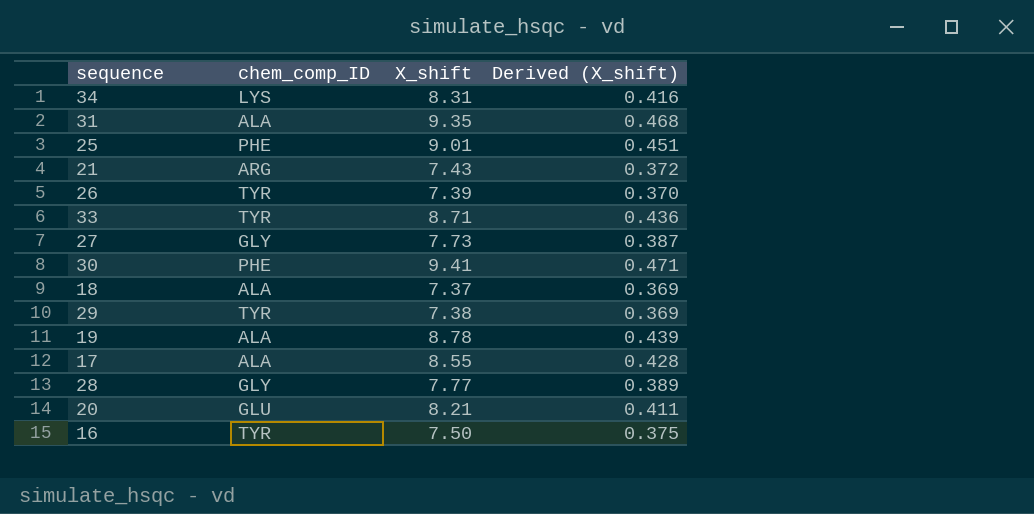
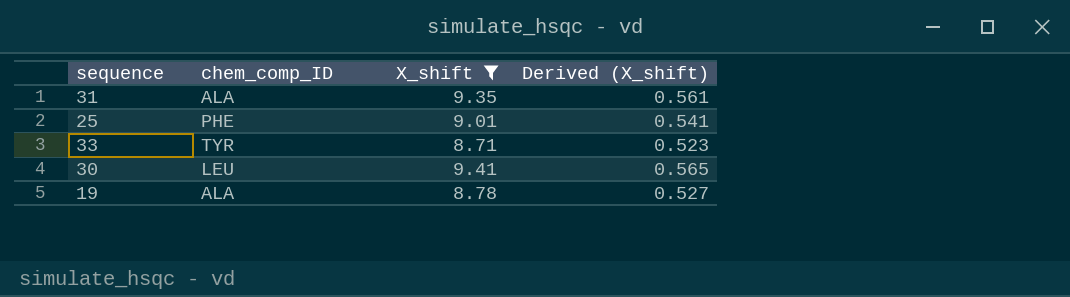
filter: none -> X_shift >= 8.71
column Derived (X_shift) | formula: [X_shift] * 0.05 -> [X_shift] * 0.06
30 | chem_comp_ID: PHE -> LEU

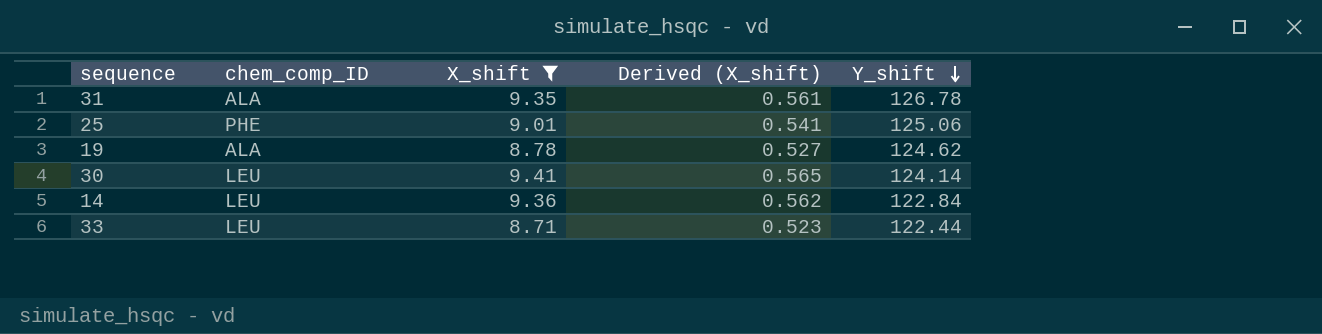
row order: none -> Y_shift descending
column Y_shift | position: none -> 5
row 14: none -> LEU | 9.36 | 0.562 | 122.84
33 | chem_comp_ID: TYR -> LEU

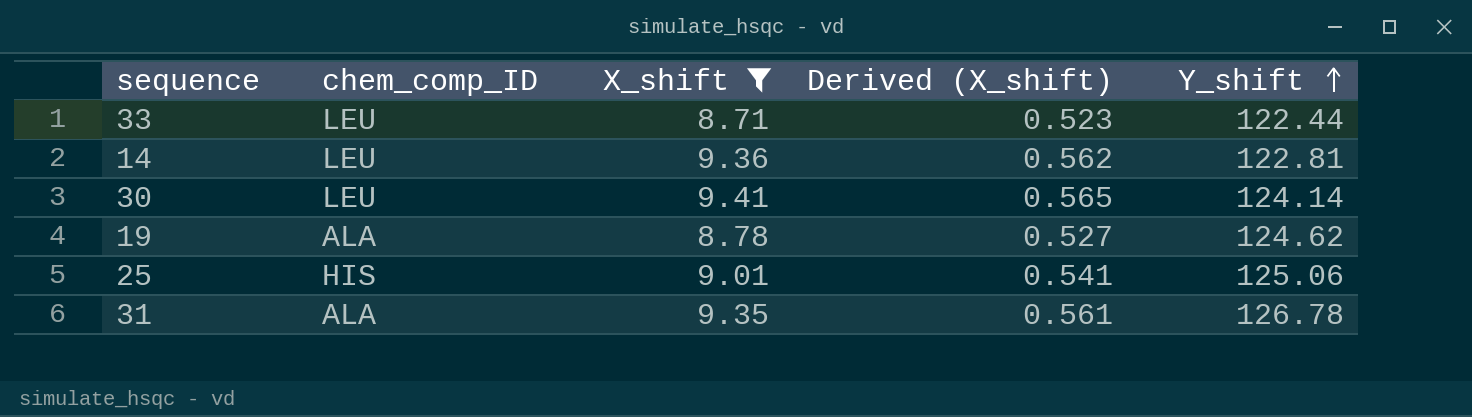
row order: Y_shift descending -> Y_shift ascending
14 | Y_shift: 122.84 -> 122.81
25 | chem_comp_ID: PHE -> HIS

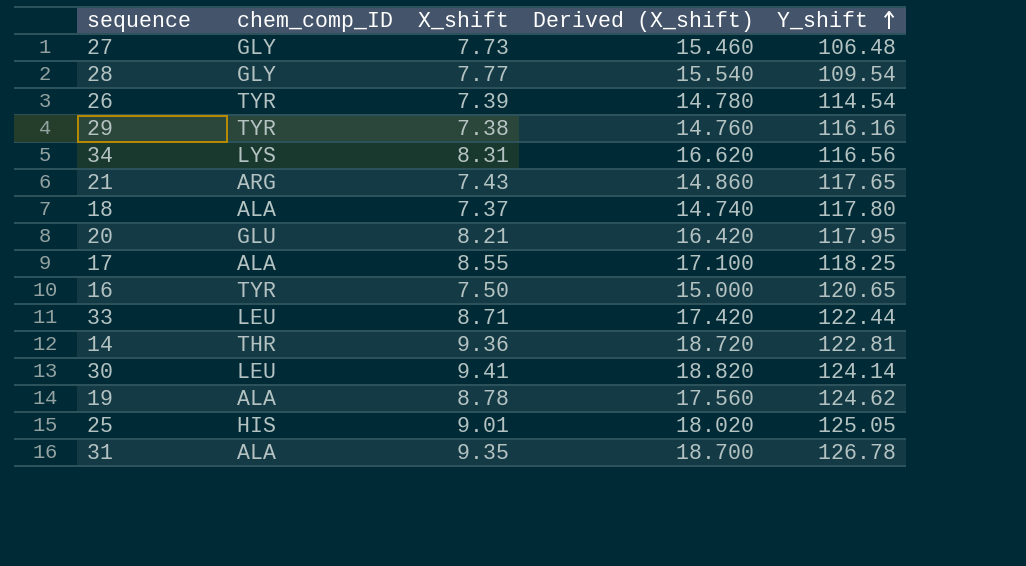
filter: X_shift >= 8.71 -> none
column Derived (X_shift) | formula: [X_shift] * 0.06 -> [X_shift] * 2
14 | chem_comp_ID: LEU -> THR
25 | Y_shift: 125.06 -> 125.05

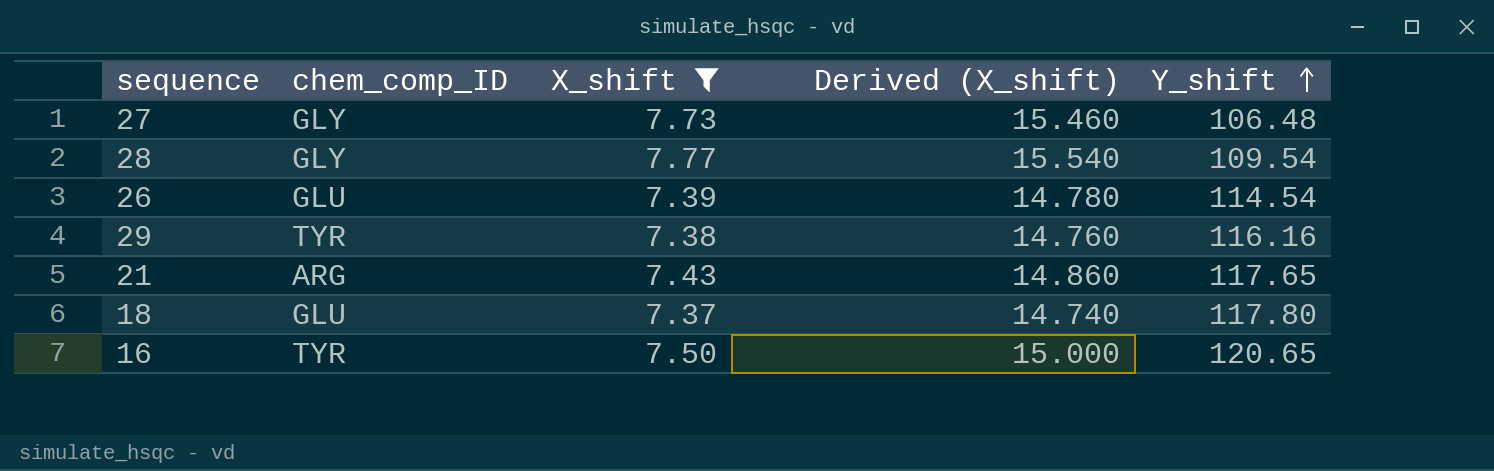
filter: none -> X_shift <= 7.77
26 | chem_comp_ID: TYR -> GLU
18 | chem_comp_ID: ALA -> GLU

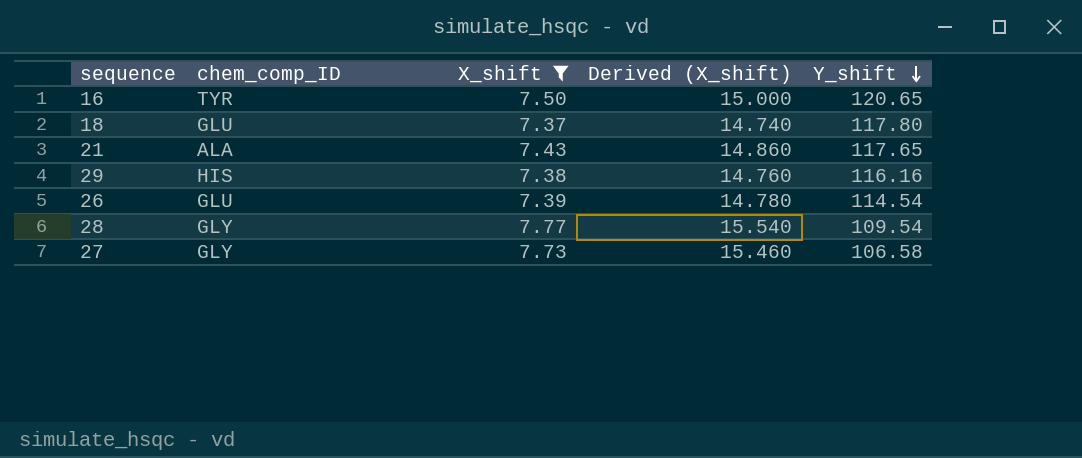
row order: Y_shift ascending -> Y_shift descending
21 | chem_comp_ID: ARG -> ALA
29 | chem_comp_ID: TYR -> HIS
27 | Y_shift: 106.48 -> 106.58

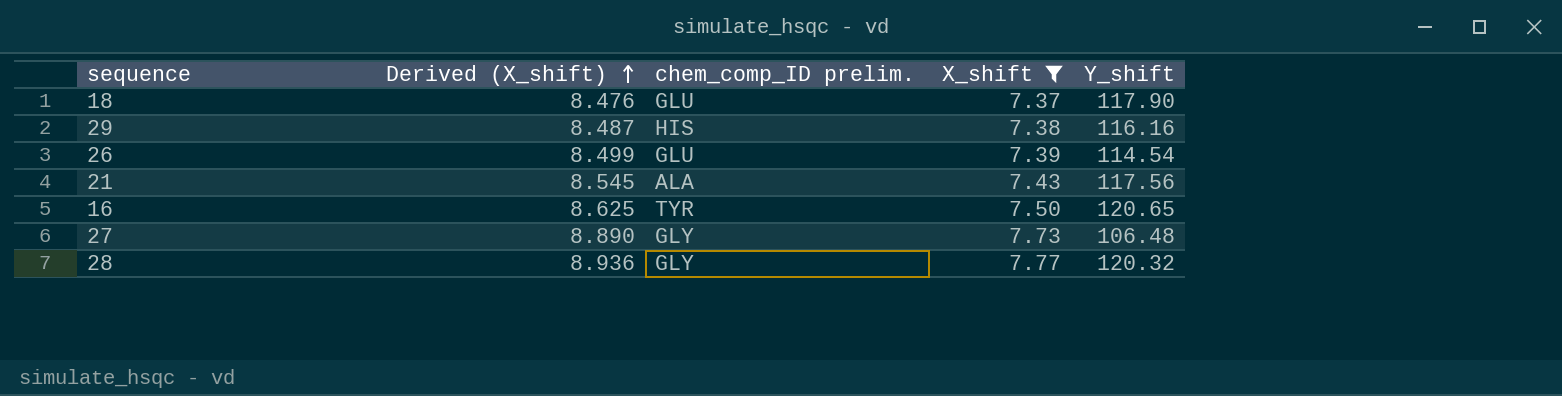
row order: Y_shift descending -> Derived (X_shift) ascending
column Derived (X_shift) | formula: [X_shift] * 2 -> [X_shift] * 1.15
column Derived (X_shift) | position: 4 -> 2
column name: chem_comp_ID -> chem_comp_ID prelim.
18 | Y_shift: 117.80 -> 117.90
21 | Y_shift: 117.65 -> 117.56
27 | Y_shift: 106.58 -> 106.48
28 | Y_shift: 109.54 -> 120.32

